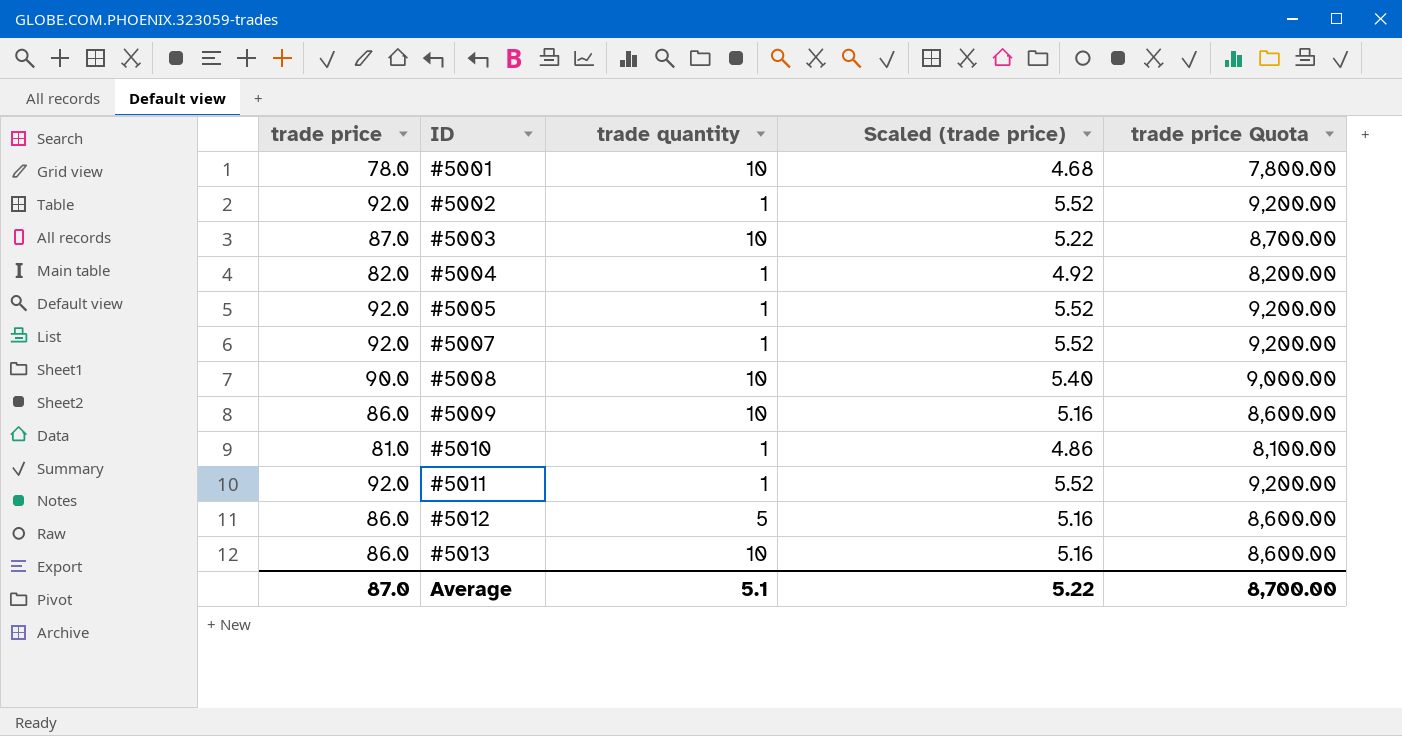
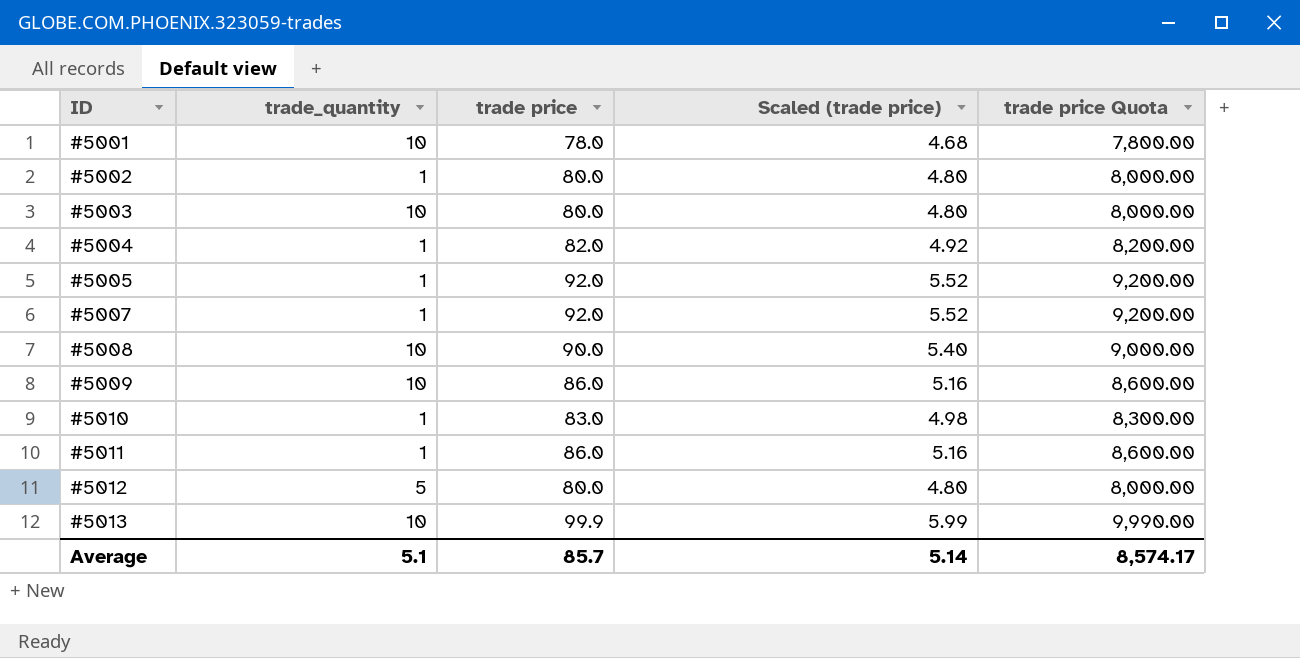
column name: trade quantity -> trade_quantity
column trade price | position: 1 -> 3
#5002 | trade price: 92.0 -> 80.0
#5002 | Scaled (trade price): 5.52 -> 4.80
#5002 | trade price Quota: 9,200.00 -> 8,000.00
#5003 | trade price: 87.0 -> 80.0
#5003 | Scaled (trade price): 5.22 -> 4.80
#5003 | trade price Quota: 8,700.00 -> 8,000.00
#5010 | trade price: 81.0 -> 83.0
#5010 | Scaled (trade price): 4.86 -> 4.98
#5010 | trade price Quota: 8,100.00 -> 8,300.00
#5011 | trade price: 92.0 -> 86.0
#5011 | Scaled (trade price): 5.52 -> 5.16
#5011 | trade price Quota: 9,200.00 -> 8,600.00
#5012 | trade price: 86.0 -> 80.0
#5012 | Scaled (trade price): 5.16 -> 4.80
#5012 | trade price Quota: 8,600.00 -> 8,000.00
#5013 | trade price: 86.0 -> 99.9
#5013 | Scaled (trade price): 5.16 -> 5.99
#5013 | trade price Quota: 8,600.00 -> 9,990.00
Average | trade price: 87.0 -> 85.7
Average | Scaled (trade price): 5.22 -> 5.14
Average | trade price Quota: 8,700.00 -> 8,574.17

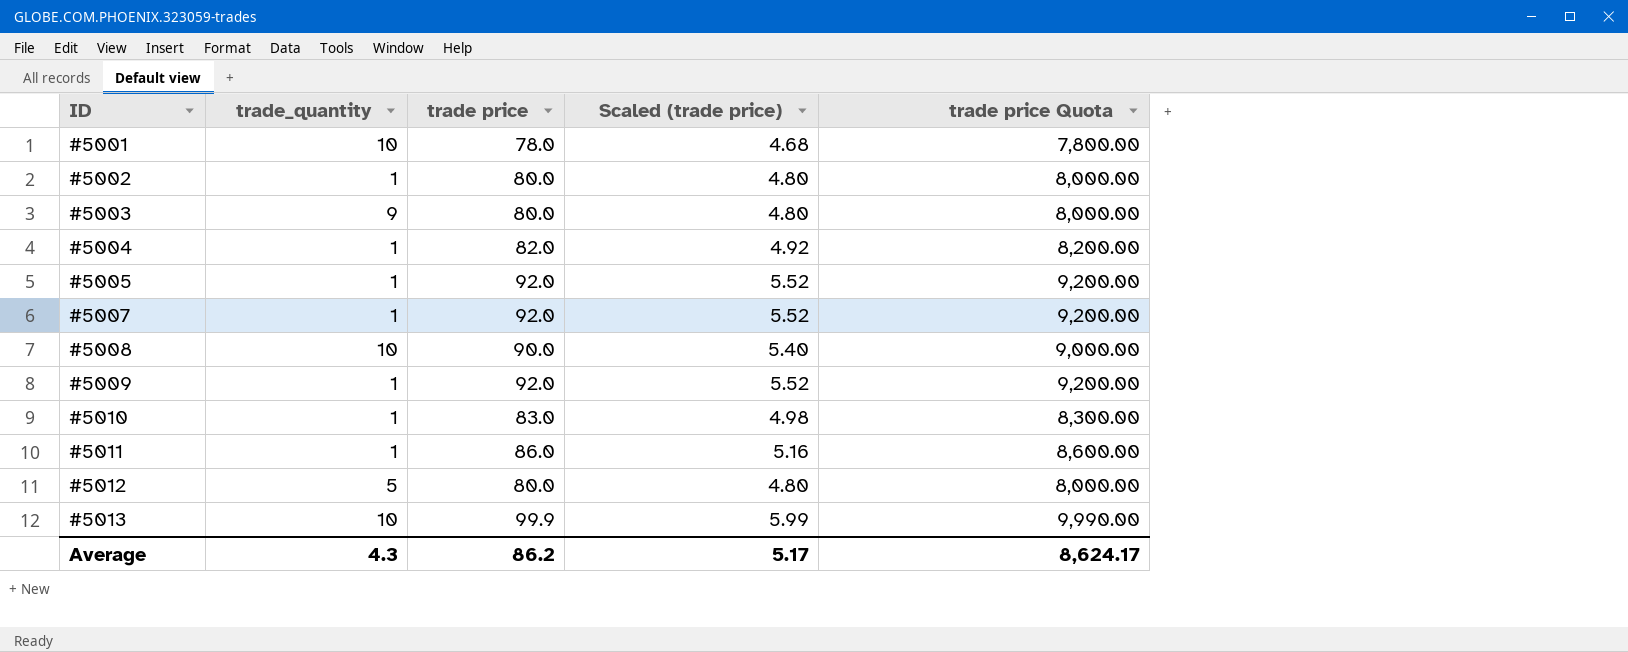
#5003 | trade_quantity: 10 -> 9
#5009 | trade_quantity: 10 -> 1
#5009 | trade price: 86.0 -> 92.0
#5009 | Scaled (trade price): 5.16 -> 5.52
#5009 | trade price Quota: 8,600.00 -> 9,200.00
Average | trade_quantity: 5.1 -> 4.3
Average | trade price: 85.7 -> 86.2
Average | Scaled (trade price): 5.14 -> 5.17
Average | trade price Quota: 8,574.17 -> 8,624.17

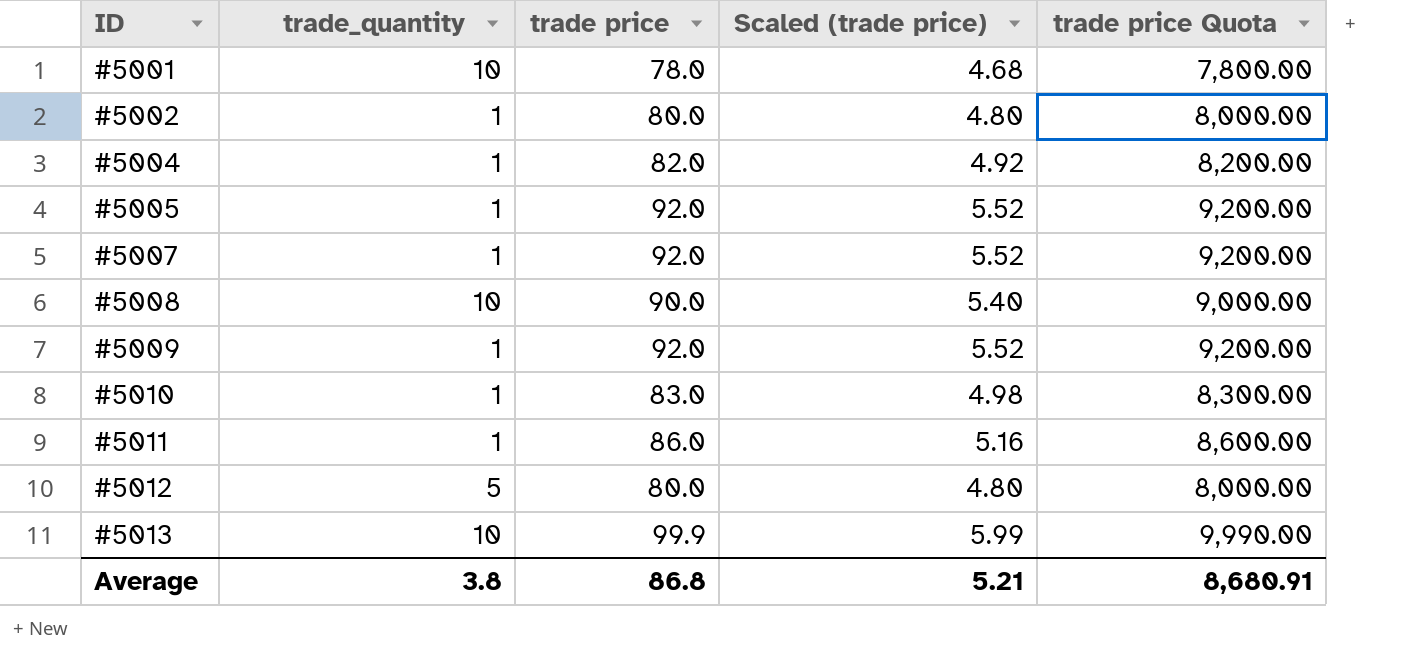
row #5003: 9 | 80.0 | 4.80 | 8,000.00 -> none
Average | trade_quantity: 4.3 -> 3.8
Average | trade price: 86.2 -> 86.8
Average | Scaled (trade price): 5.17 -> 5.21
Average | trade price Quota: 8,624.17 -> 8,680.91

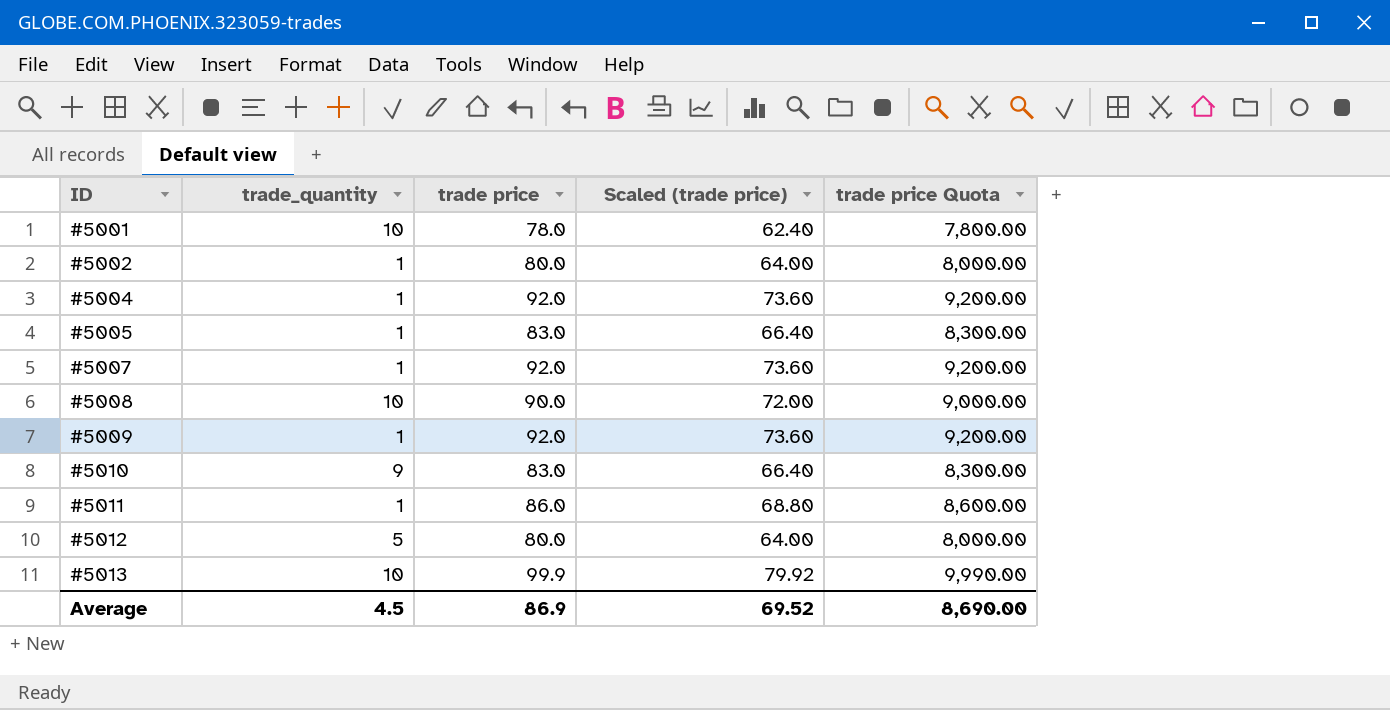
column Scaled (trade price) | formula: [trade price] * 0.06 -> [trade price] * 0.8
#5004 | trade price: 82.0 -> 92.0
#5004 | trade price Quota: 8,200.00 -> 9,200.00
#5005 | trade price: 92.0 -> 83.0
#5005 | trade price Quota: 9,200.00 -> 8,300.00
#5010 | trade_quantity: 1 -> 9
Average | trade_quantity: 3.8 -> 4.5
Average | trade price: 86.8 -> 86.9
Average | Scaled (trade price): 5.21 -> 69.52
Average | trade price Quota: 8,680.91 -> 8,690.00

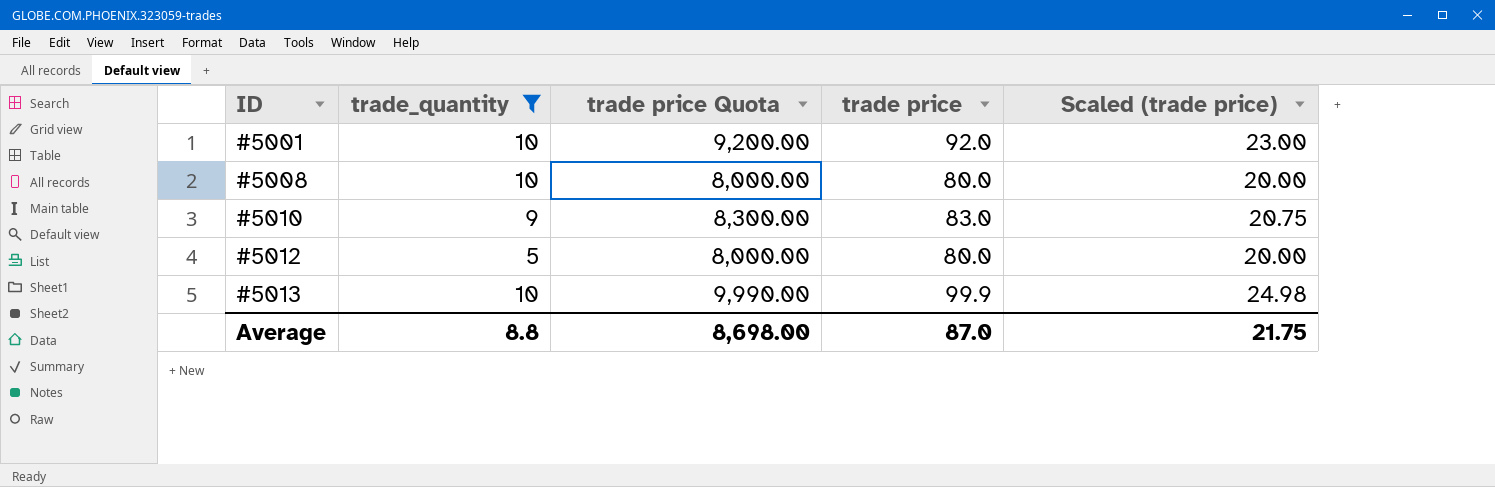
filter: none -> trade_quantity != 1
column trade price Quota | position: 5 -> 3
column Scaled (trade price) | formula: [trade price] * 0.8 -> [trade price] * 0.25
#5001 | trade price Quota: 7,800.00 -> 9,200.00
#5001 | trade price: 78.0 -> 92.0
#5008 | trade price Quota: 9,000.00 -> 8,000.00
#5008 | trade price: 90.0 -> 80.0
Average | trade_quantity: 4.5 -> 8.8
Average | trade price Quota: 8,690.00 -> 8,698.00
Average | trade price: 86.9 -> 87.0
Average | Scaled (trade price): 69.52 -> 21.75

